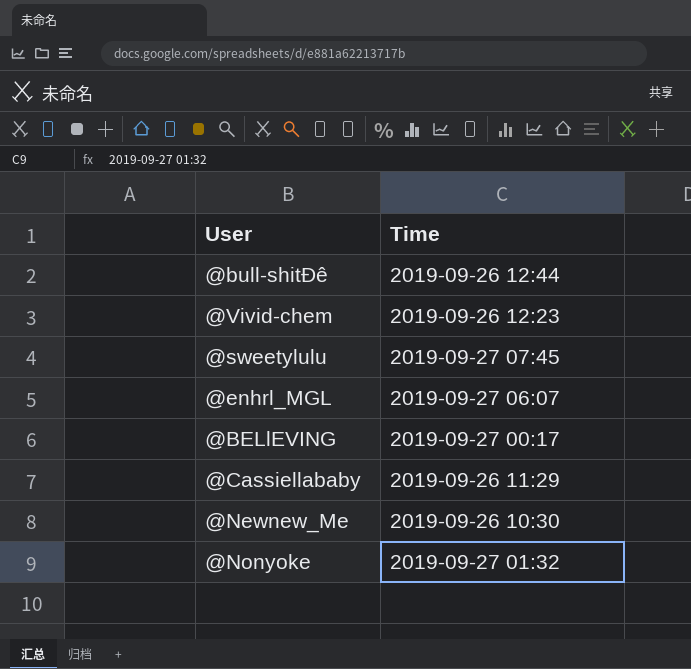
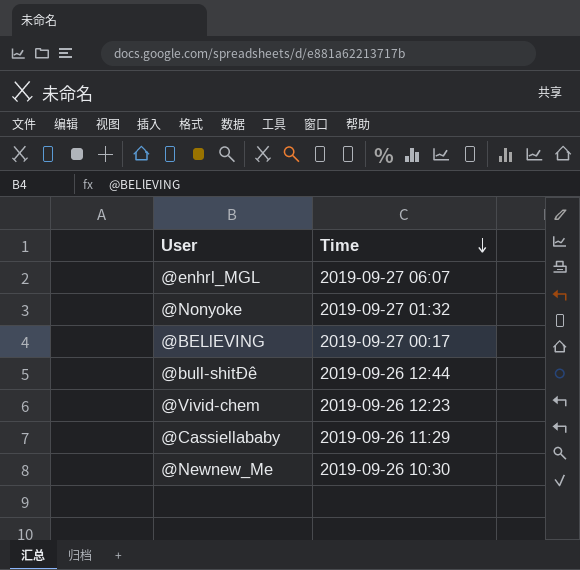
row order: none -> Time descending
row @sweetylulu: 2019-09-27 07:45 -> none

